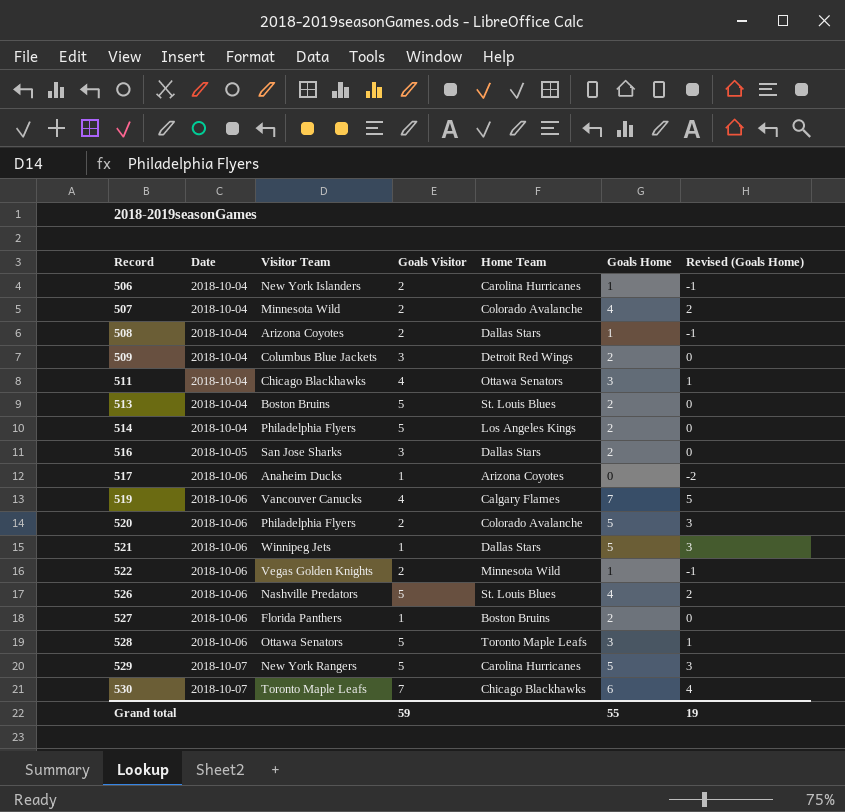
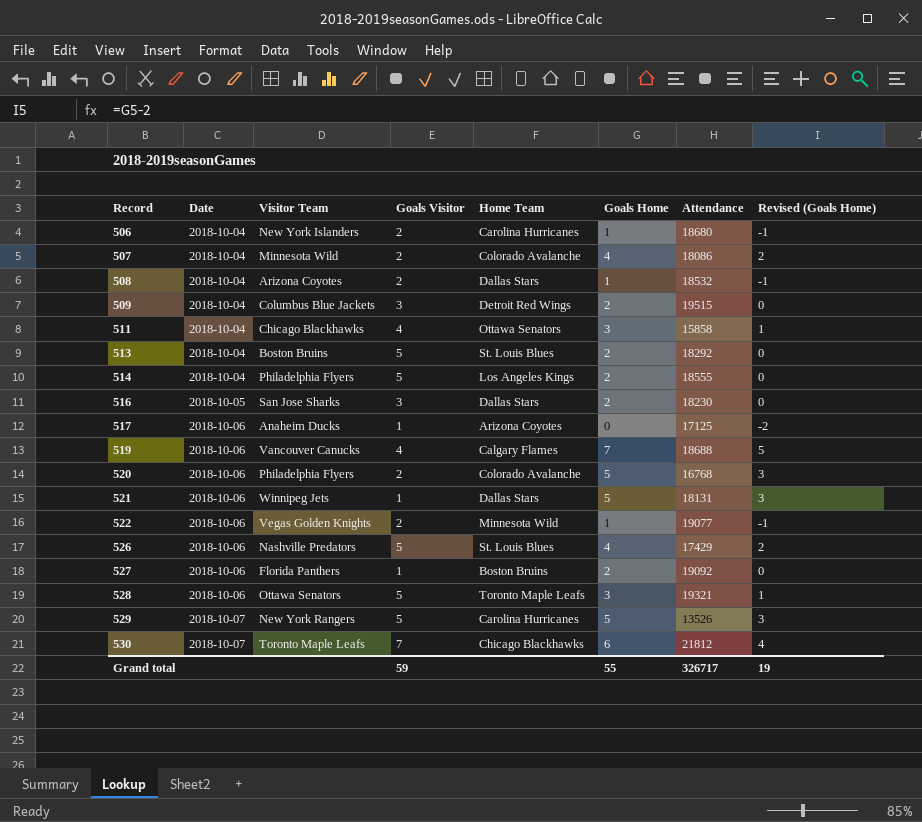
column Attendance | position: none -> 7

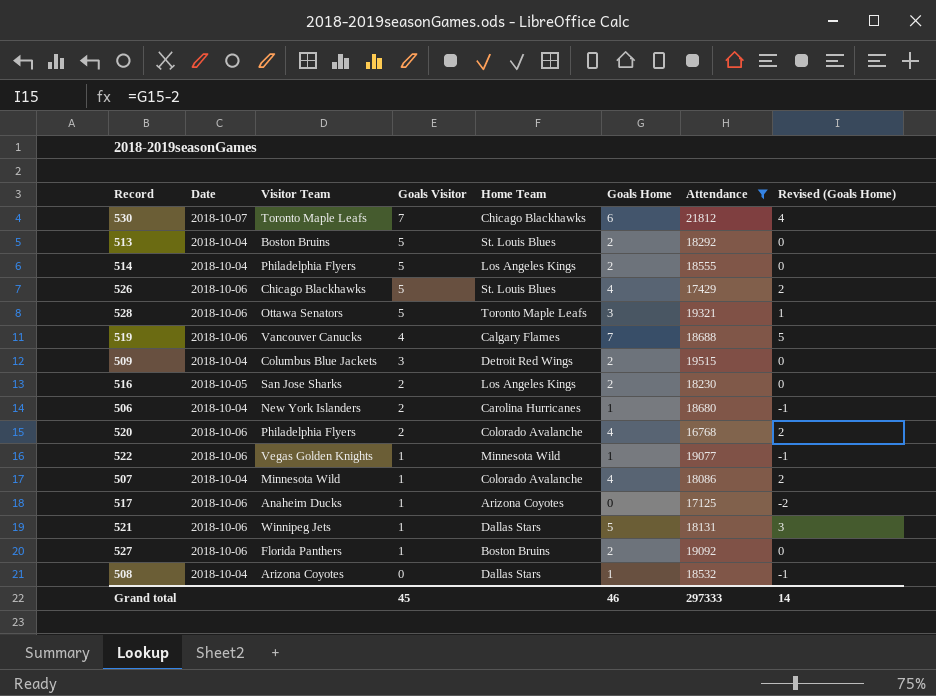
filter: none -> Attendance >= 16768
row order: Record ascending -> Goals Visitor descending
526 | Visitor Team: Nashville Predators -> Chicago Blackhawks
516 | Goals Visitor: 3 -> 2
516 | Home Team: Dallas Stars -> Los Angeles Kings
520 | Goals Home: 5 -> 4
520 | Revised (Goals Home): 3 -> 2
522 | Goals Visitor: 2 -> 1
507 | Goals Visitor: 2 -> 1
508 | Goals Visitor: 2 -> 0
Grand total | Goals Visitor: 59 -> 45
Grand total | Goals Home: 55 -> 46
Grand total | Attendance: 326717 -> 297333
Grand total | Revised (Goals Home): 19 -> 14

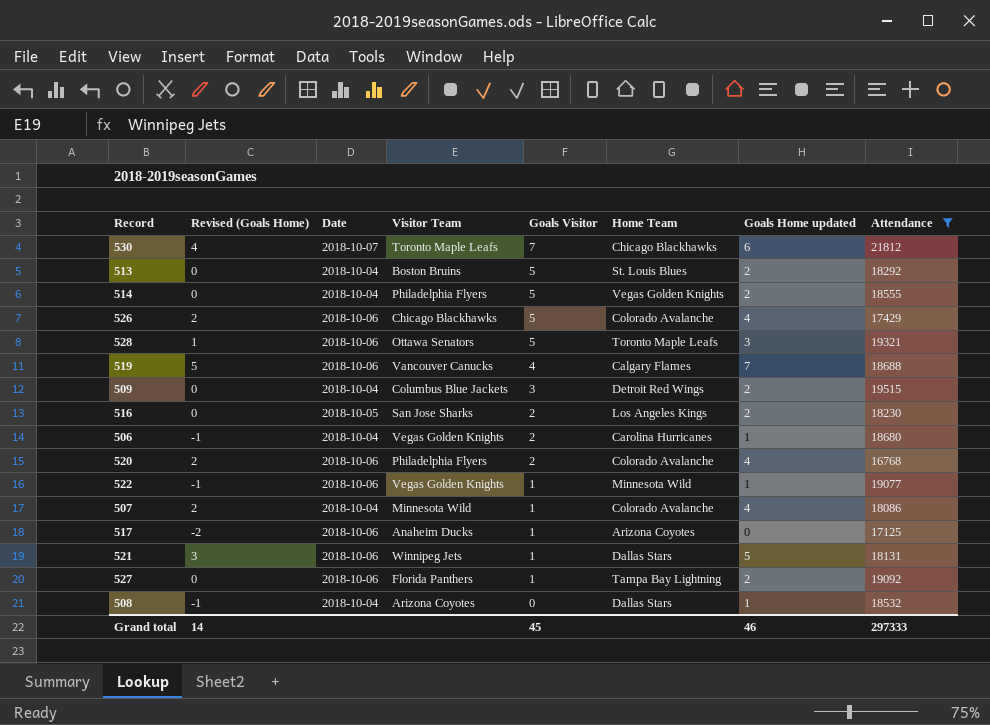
column Revised (Goals Home) | position: 8 -> 2
column name: Goals Home -> Goals Home updated
514 | Home Team: Los Angeles Kings -> Vegas Golden Knights
526 | Home Team: St. Louis Blues -> Colorado Avalanche
506 | Visitor Team: New York Islanders -> Vegas Golden Knights
527 | Home Team: Boston Bruins -> Tampa Bay Lightning

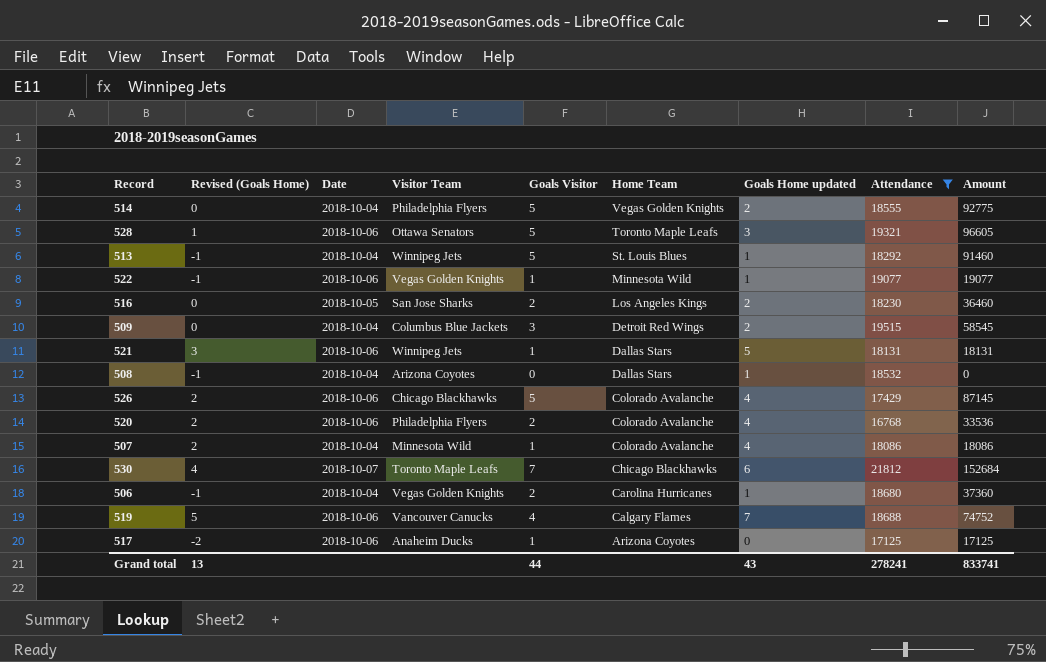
row order: Goals Visitor descending -> Home Team descending
column Amount | formula: none -> [Goals Visitor] * [Attendance]
row 527: 0 | 2018-10-06 | Florida Panthers | 1 | Tampa Bay Lightning | 2 | 19092 -> none
513 | Revised (Goals Home): 0 -> -1
513 | Visitor Team: Boston Bruins -> Winnipeg Jets
513 | Goals Home updated: 2 -> 1
Grand total | Revised (Goals Home): 14 -> 13
Grand total | Goals Visitor: 45 -> 44
Grand total | Goals Home updated: 46 -> 43
Grand total | Attendance: 297333 -> 278241

